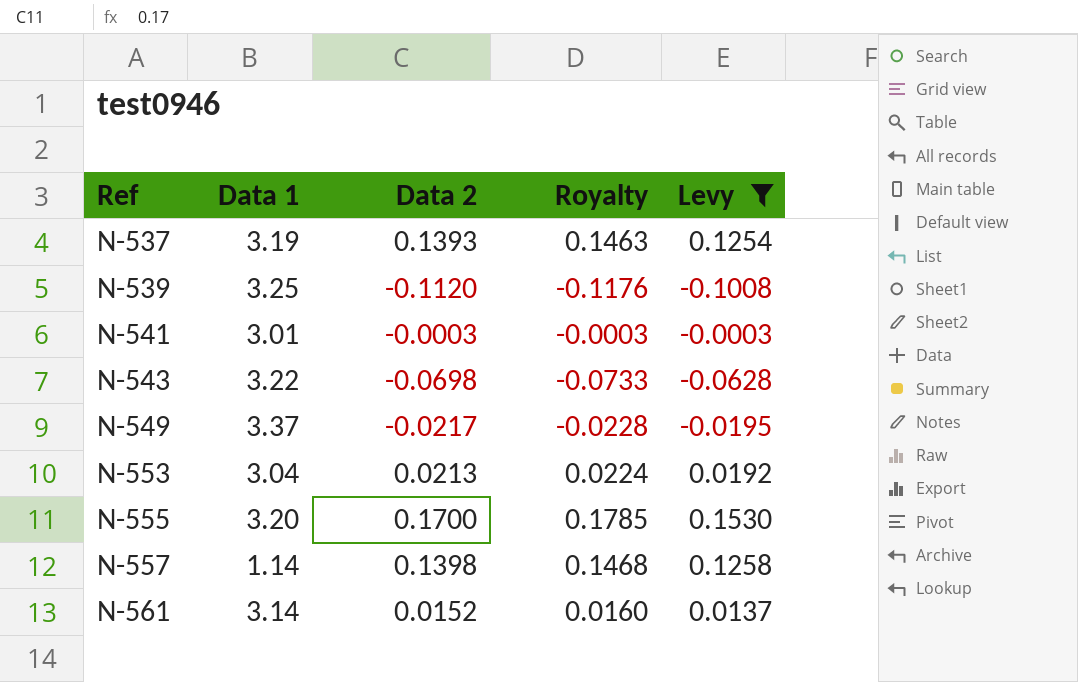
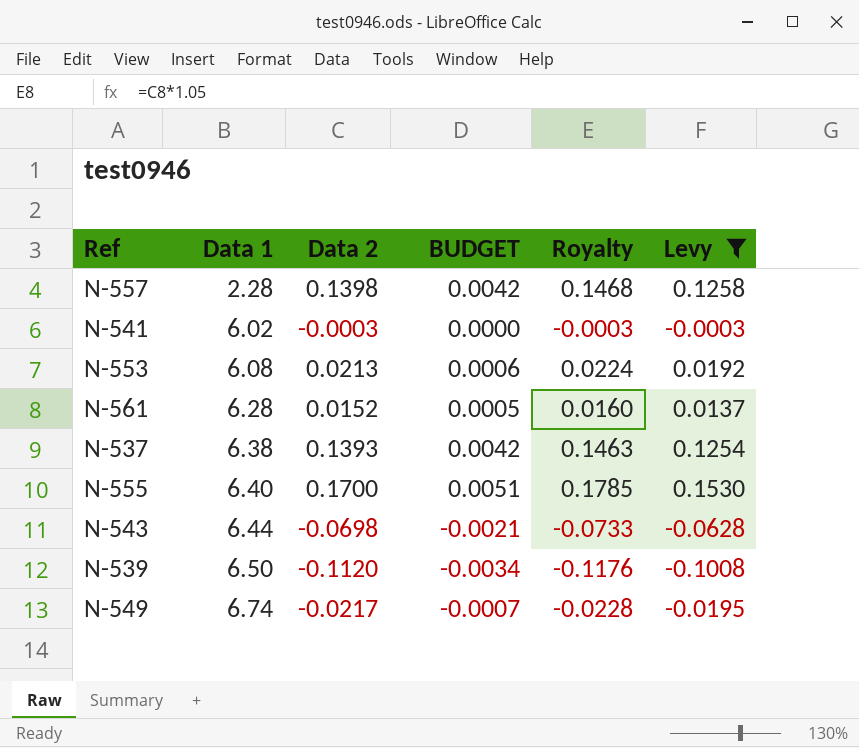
row order: Ref ascending -> Data 1 ascending
column BUDGET | formula: none -> [Data 2] * 0.03
N-557 | Data 1: 1.14 -> 2.28
N-541 | Data 1: 3.01 -> 6.02
N-553 | Data 1: 3.04 -> 6.08
N-561 | Data 1: 3.14 -> 6.28
N-537 | Data 1: 3.19 -> 6.38
N-555 | Data 1: 3.20 -> 6.40
N-543 | Data 1: 3.22 -> 6.44
N-539 | Data 1: 3.25 -> 6.50
N-549 | Data 1: 3.37 -> 6.74

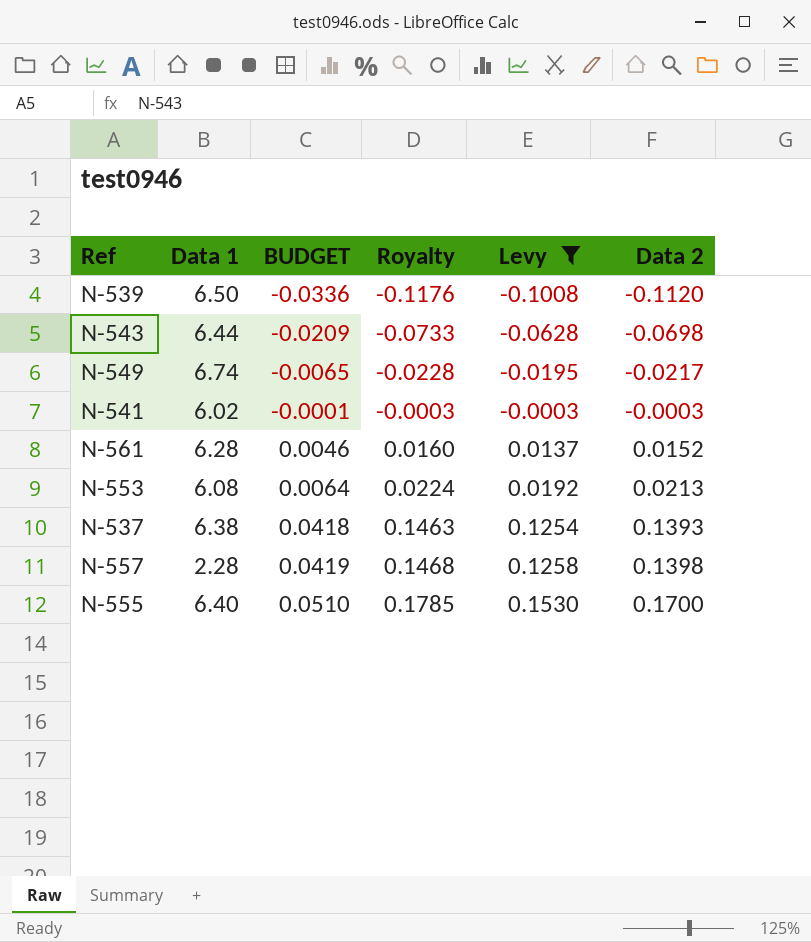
row order: Data 1 ascending -> BUDGET ascending
column BUDGET | formula: [Data 2] * 0.03 -> [Data 2] * 0.3
column Data 2 | position: 3 -> 6

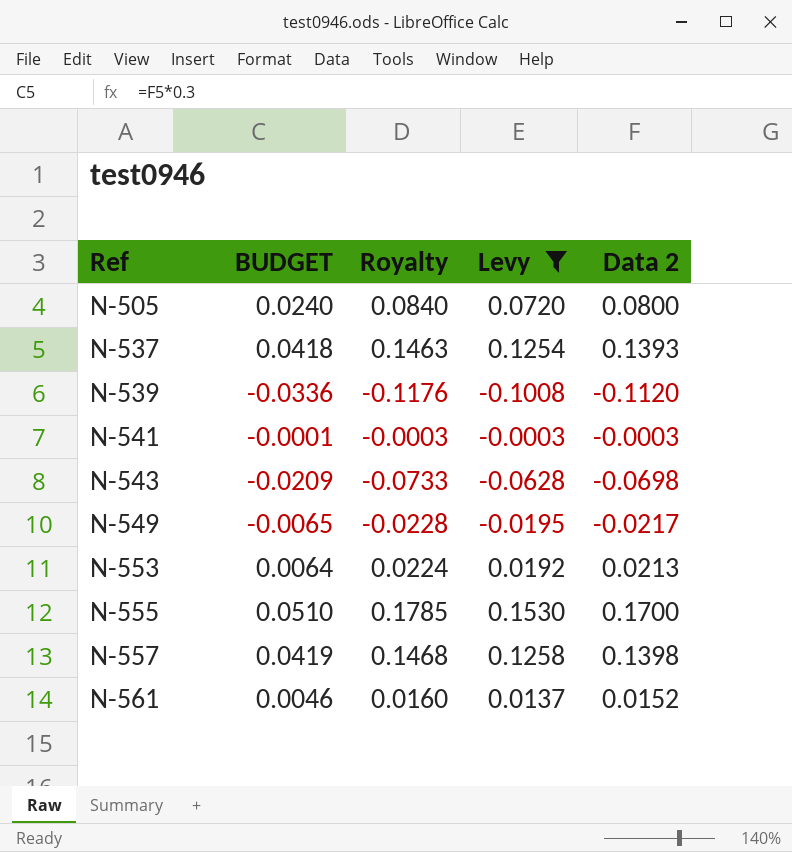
row order: BUDGET ascending -> Ref ascending
column Data 1 | position: 2 -> none
row N-505: none -> 0.0240 | 0.0840 | 0.0720 | 0.0800

